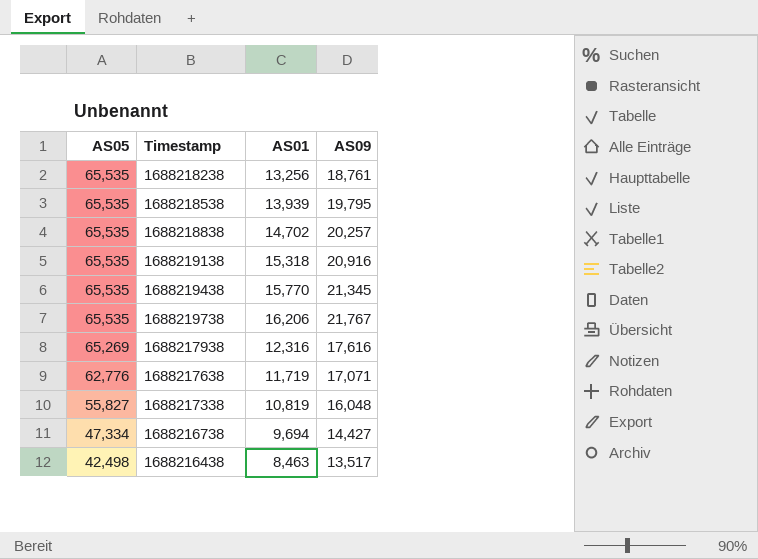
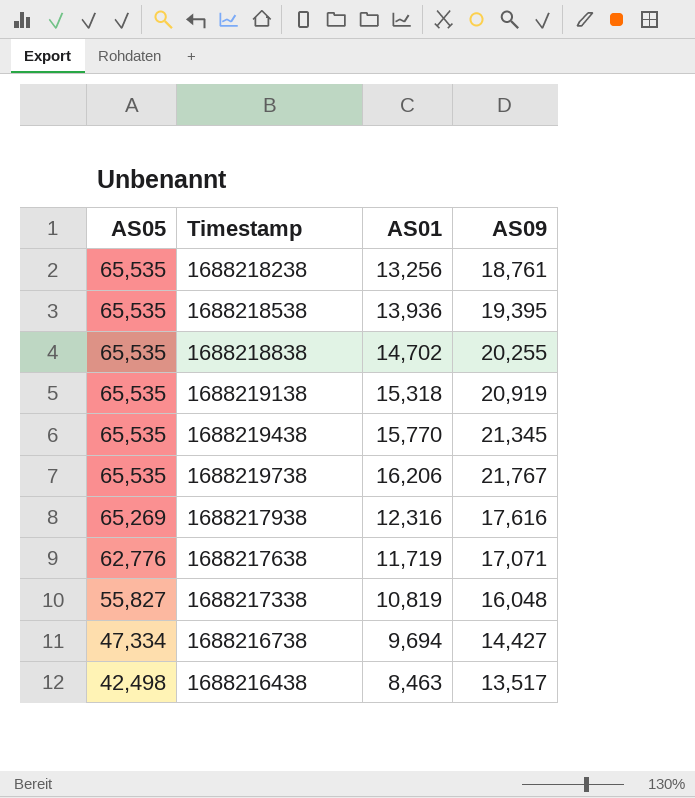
1688218538 | AS01: 13,939 -> 13,936
1688218538 | AS09: 19,795 -> 19,395
1688218838 | AS09: 20,257 -> 20,255
1688219138 | AS09: 20,916 -> 20,919

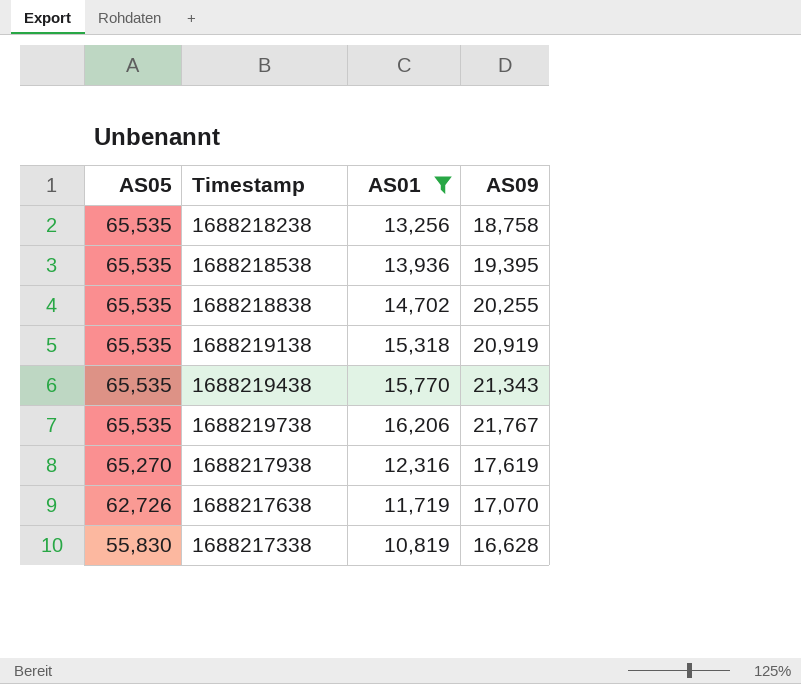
filter: none -> AS01 >= 10,819
1688218238 | AS09: 18,761 -> 18,758
1688219438 | AS09: 21,345 -> 21,343
1688217938 | AS05: 65,269 -> 65,270
1688217938 | AS09: 17,616 -> 17,619
1688217638 | AS05: 62,776 -> 62,726
1688217638 | AS09: 17,071 -> 17,070
1688217338 | AS05: 55,827 -> 55,830
1688217338 | AS09: 16,048 -> 16,628

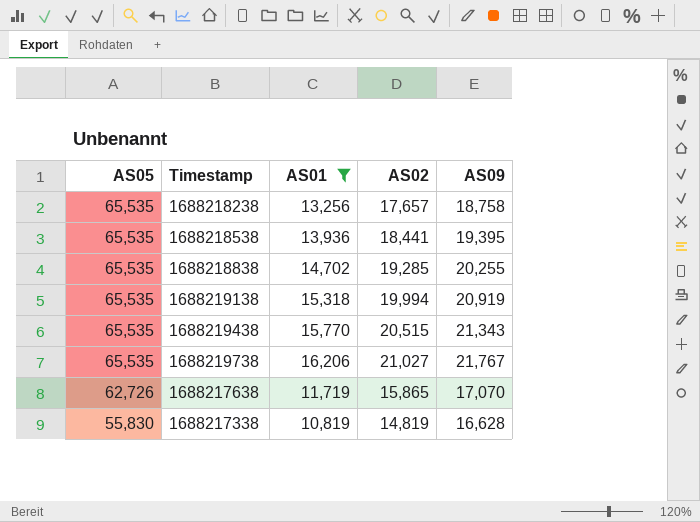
column AS02 | position: none -> 4
row 1688217938: 65,270 | 12,316 | 17,619 -> none

